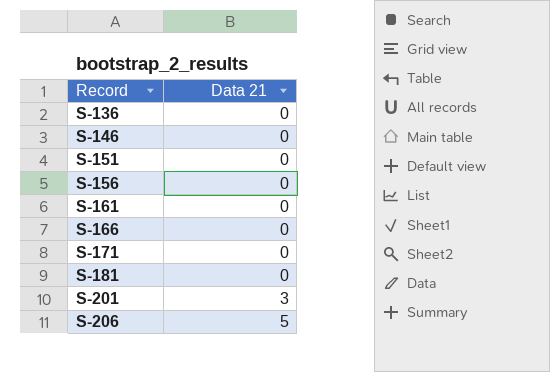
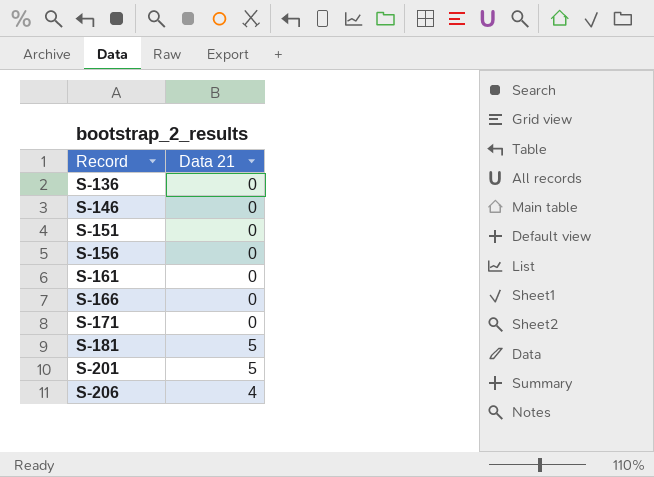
S-181 | Data 21: 0 -> 5
S-201 | Data 21: 3 -> 5
S-206 | Data 21: 5 -> 4

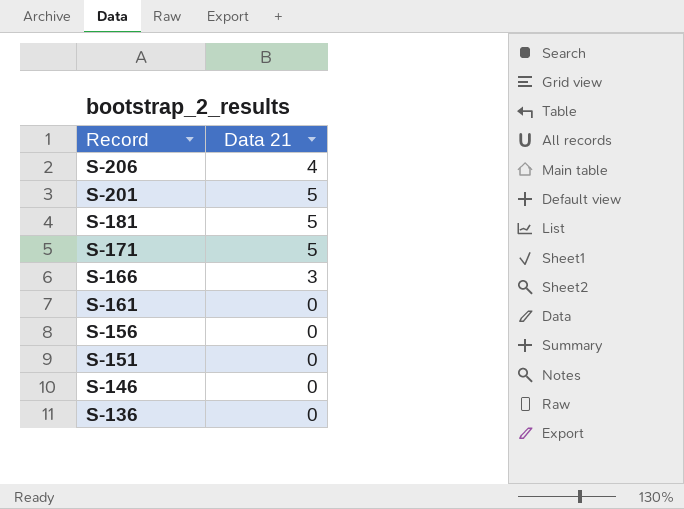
row order: Record ascending -> Record descending
S-171 | Data 21: 0 -> 5
S-166 | Data 21: 0 -> 3

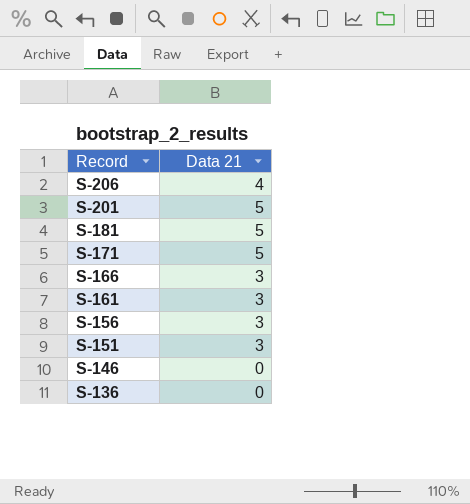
S-161 | Data 21: 0 -> 3
S-156 | Data 21: 0 -> 3
S-151 | Data 21: 0 -> 3

